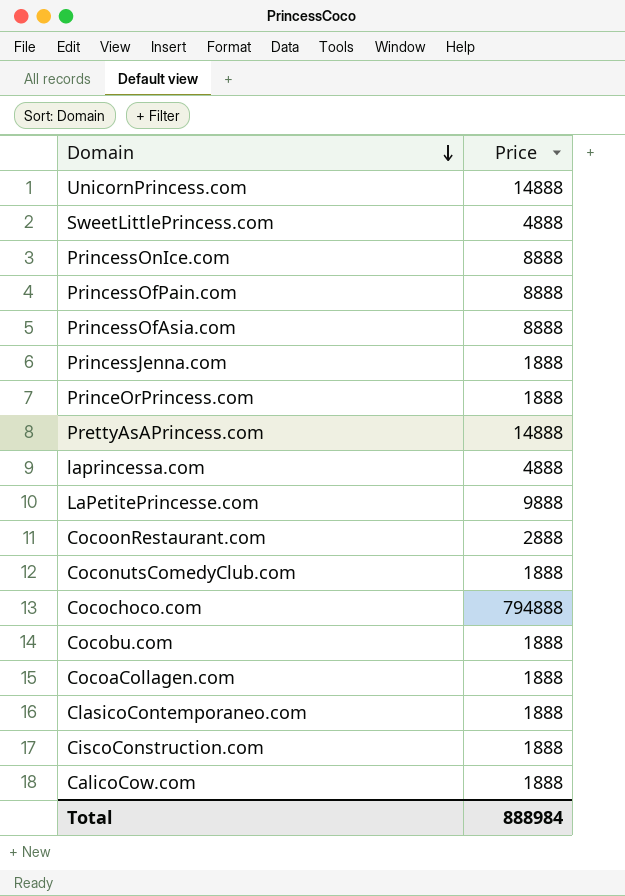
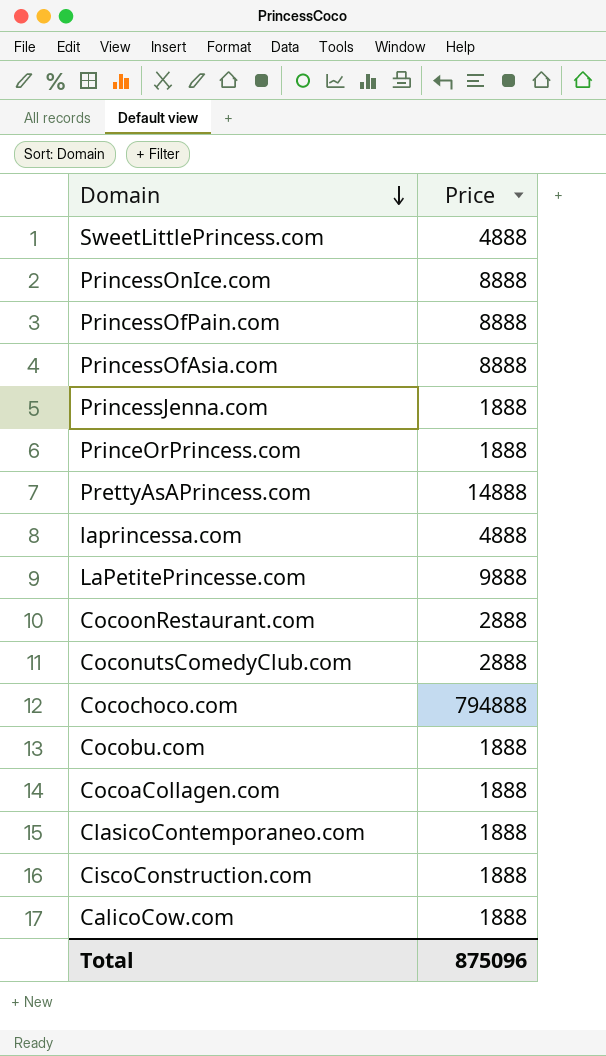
row UnicornPrincess.com: 14888 -> none
CoconutsComedyClub.com | Price: 1888 -> 2888
Total | Price: 888984 -> 875096

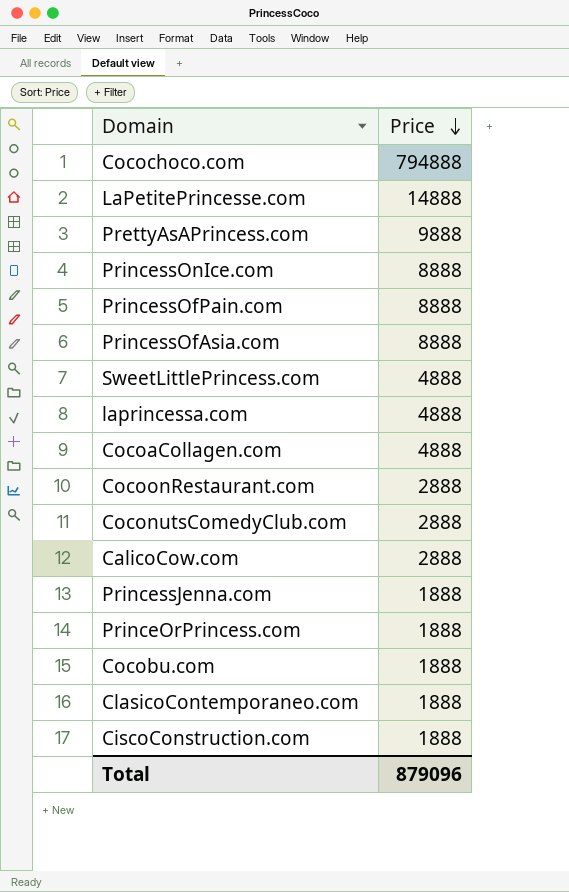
row order: Domain descending -> Price descending
LaPetitePrincesse.com | Price: 9888 -> 14888
PrettyAsAPrincess.com | Price: 14888 -> 9888
CocoaCollagen.com | Price: 1888 -> 4888
CalicoCow.com | Price: 1888 -> 2888
Total | Price: 875096 -> 879096

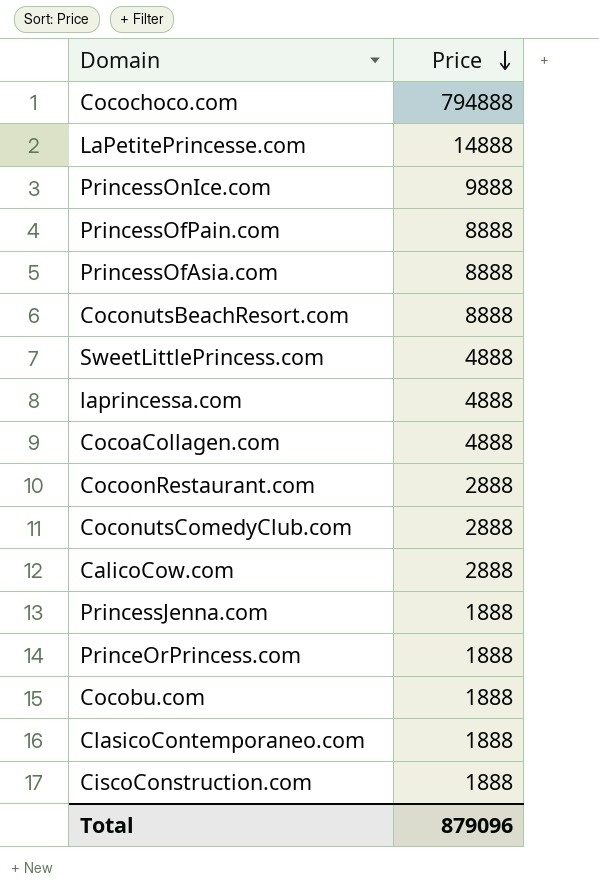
row PrettyAsAPrincess.com: 9888 -> none
PrincessOnIce.com | Price: 8888 -> 9888
row CoconutsBeachResort.com: none -> 8888

